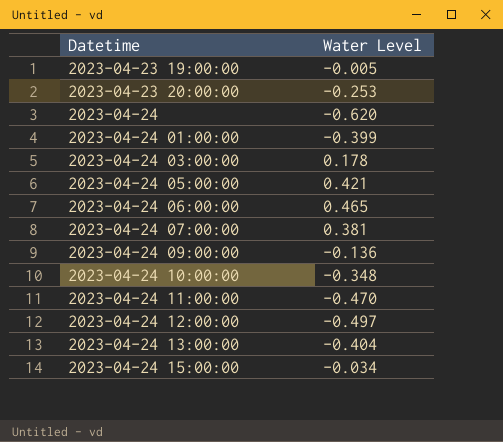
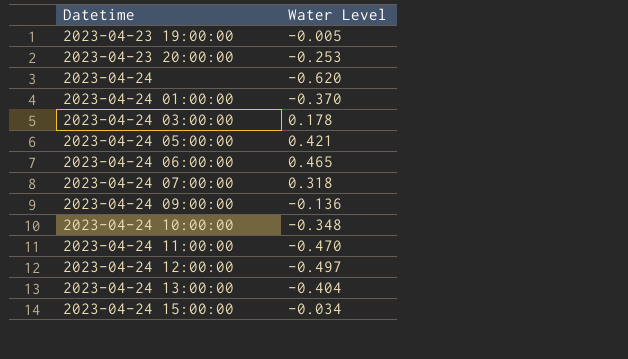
2023-04-24 01:00:00 | Water Level: -0.399 -> -0.370
2023-04-24 07:00:00 | Water Level: 0.381 -> 0.318

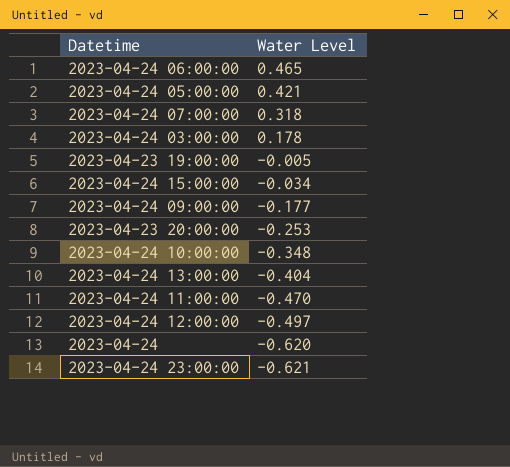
row order: Datetime ascending -> Water Level descending
row 2023-04-24 01:00:00: -0.370 -> none
2023-04-24 09:00:00 | Water Level: -0.136 -> -0.177
row 2023-04-24 23:00:00: none -> -0.621

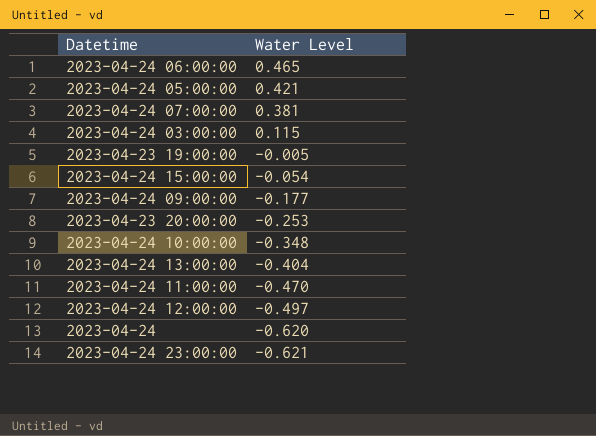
2023-04-24 07:00:00 | Water Level: 0.318 -> 0.381
2023-04-24 03:00:00 | Water Level: 0.178 -> 0.115
2023-04-24 15:00:00 | Water Level: -0.034 -> -0.054

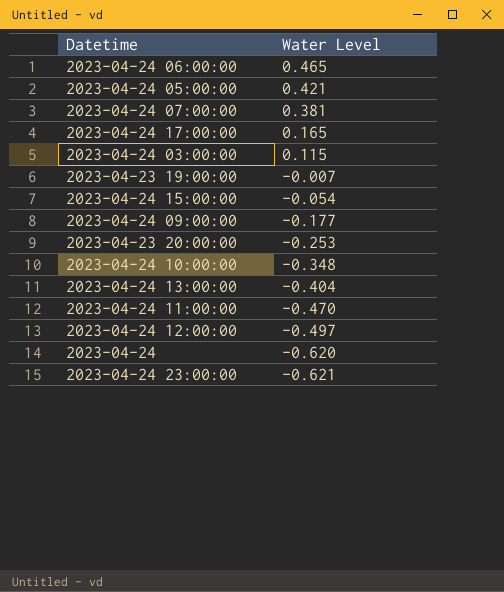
row 2023-04-24 17:00:00: none -> 0.165
2023-04-23 19:00:00 | Water Level: -0.005 -> -0.007

